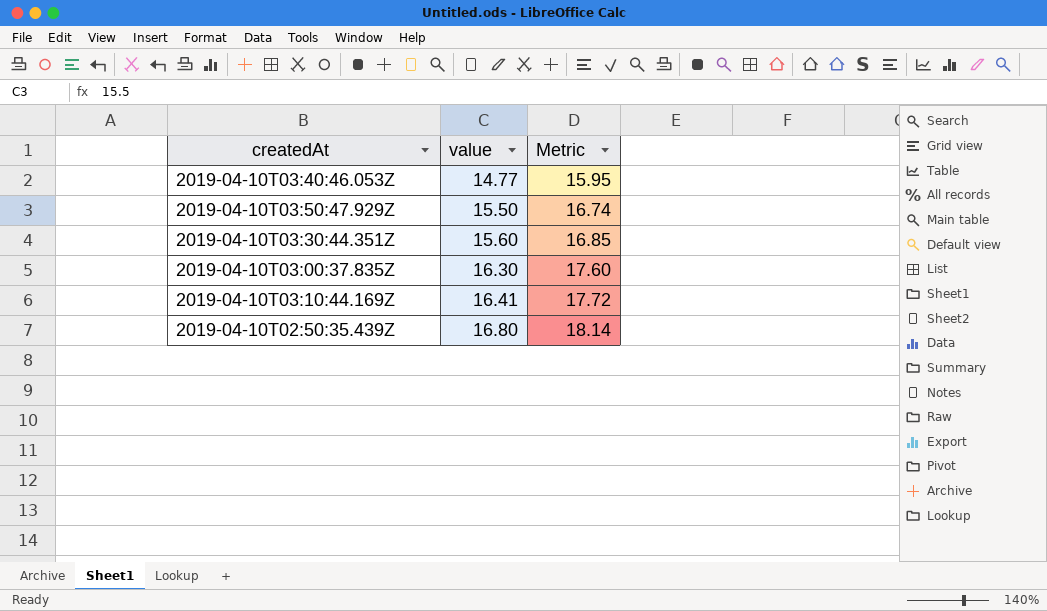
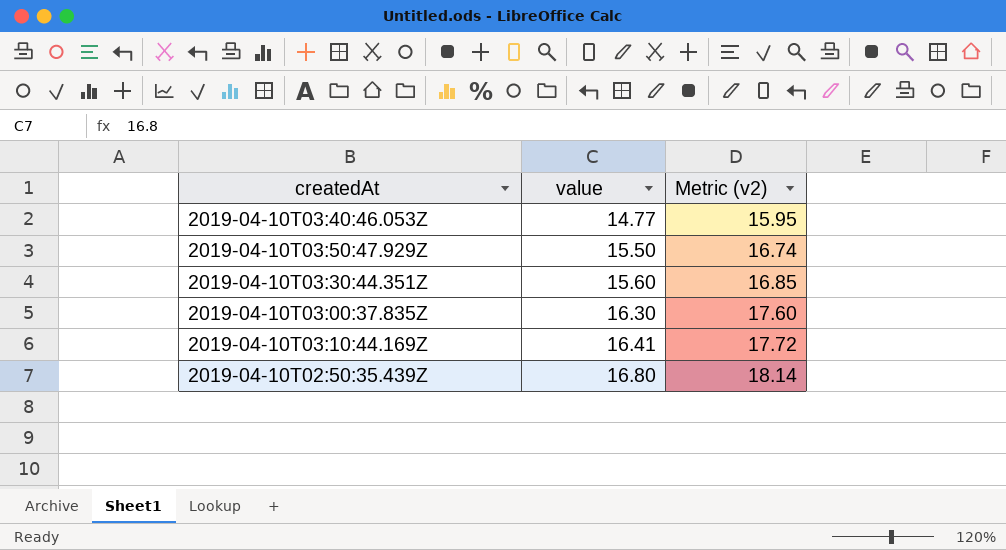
column name: Metric -> Metric (v2)

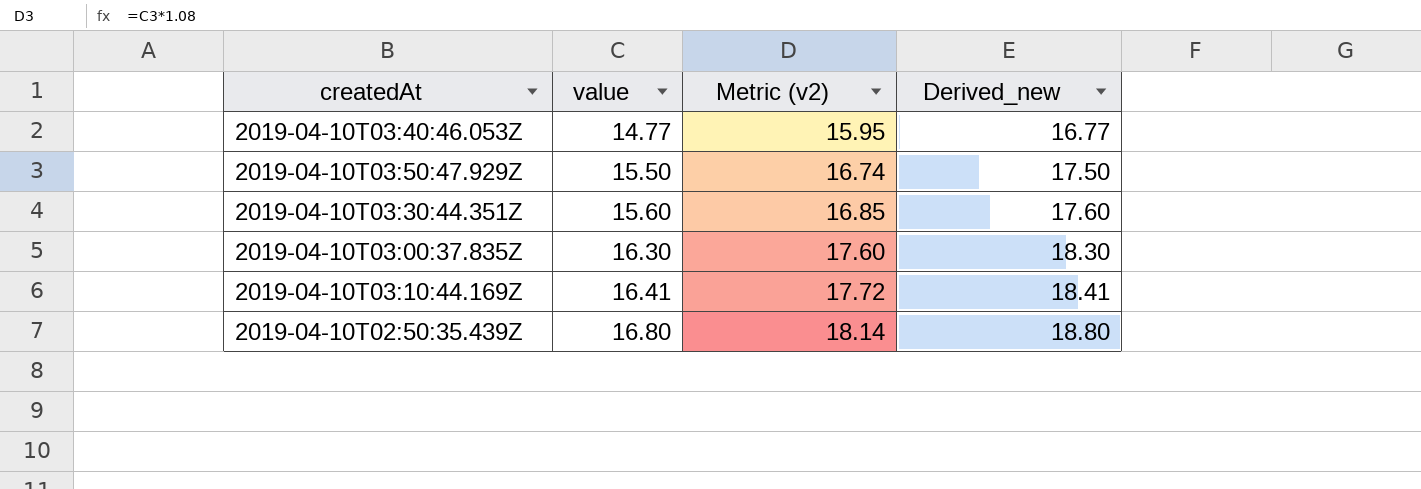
column Derived_new | formula: none -> [value] + 2

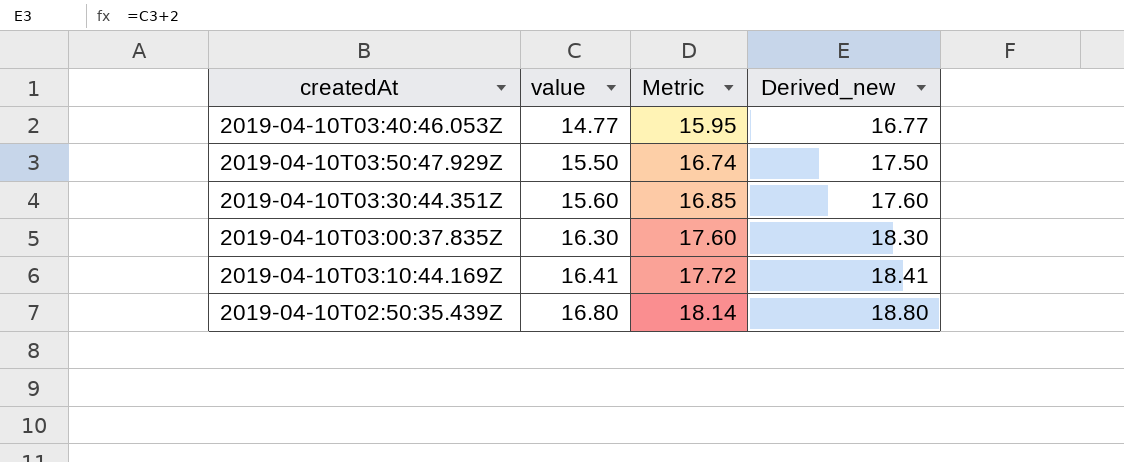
column name: Metric (v2) -> Metric

